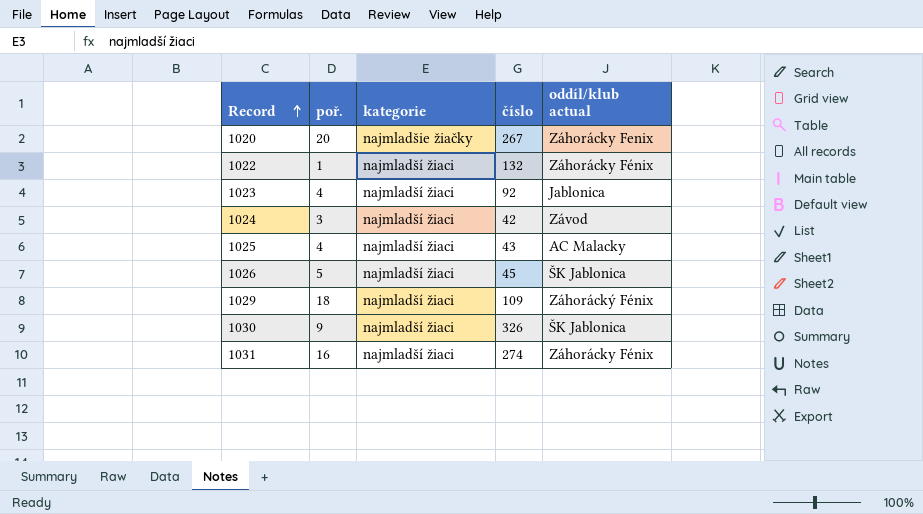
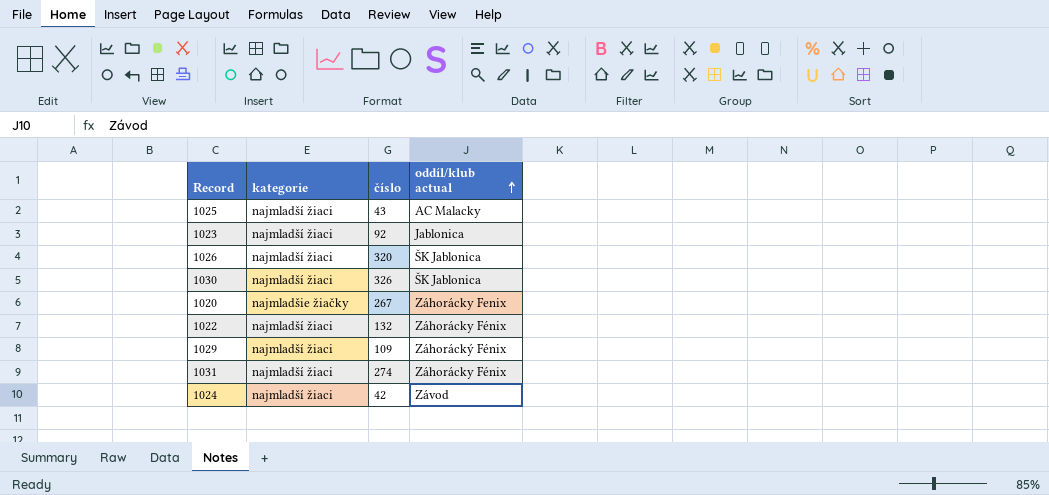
row order: Record ascending -> oddíl/klub actual ascending
column poř. | position: 2 -> none
1026 | číslo: 45 -> 320

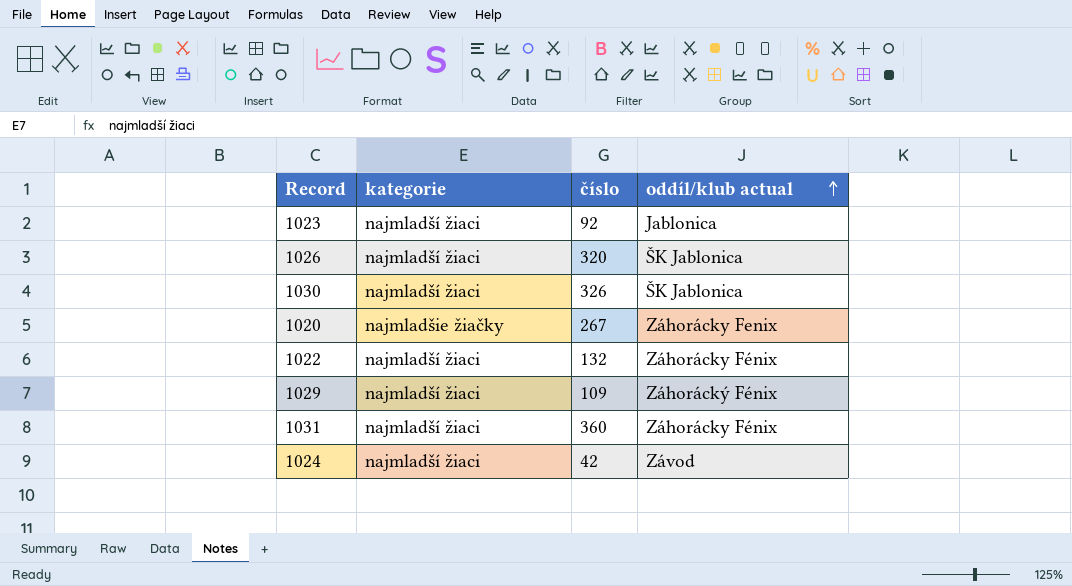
row 1025: najmladší žiaci | 43 | AC Malacky -> none
1031 | číslo: 274 -> 360

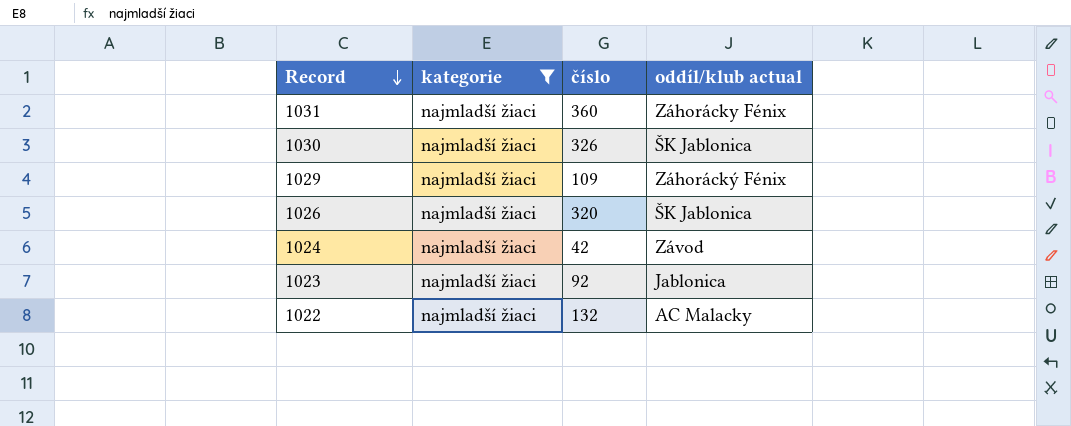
filter: none -> kategorie = najmladší žiaci
row order: oddíl/klub actual ascending -> Record descending
1022 | oddíl/klub actual: Záhorácky Fénix -> AC Malacky

